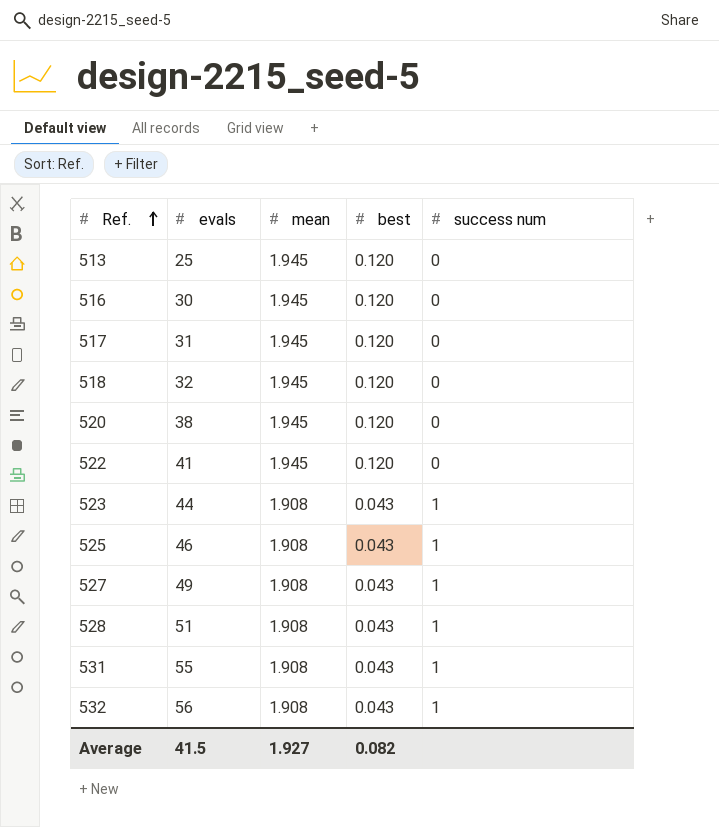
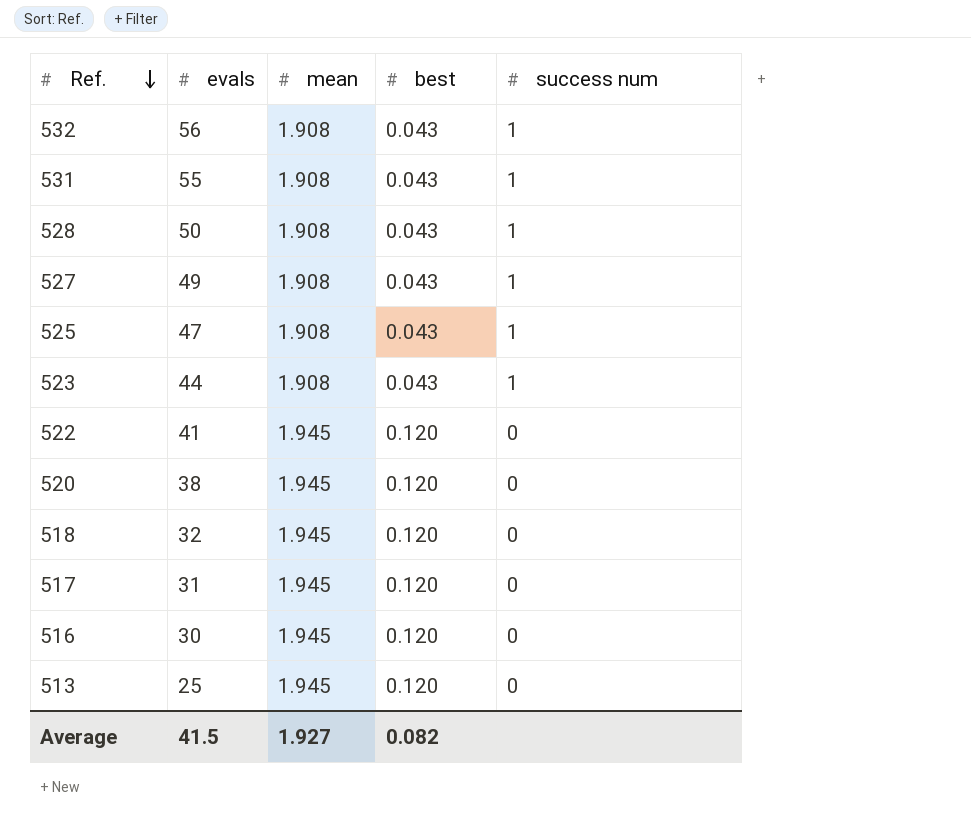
row order: Ref. ascending -> Ref. descending
528 | evals: 51 -> 50
525 | evals: 46 -> 47

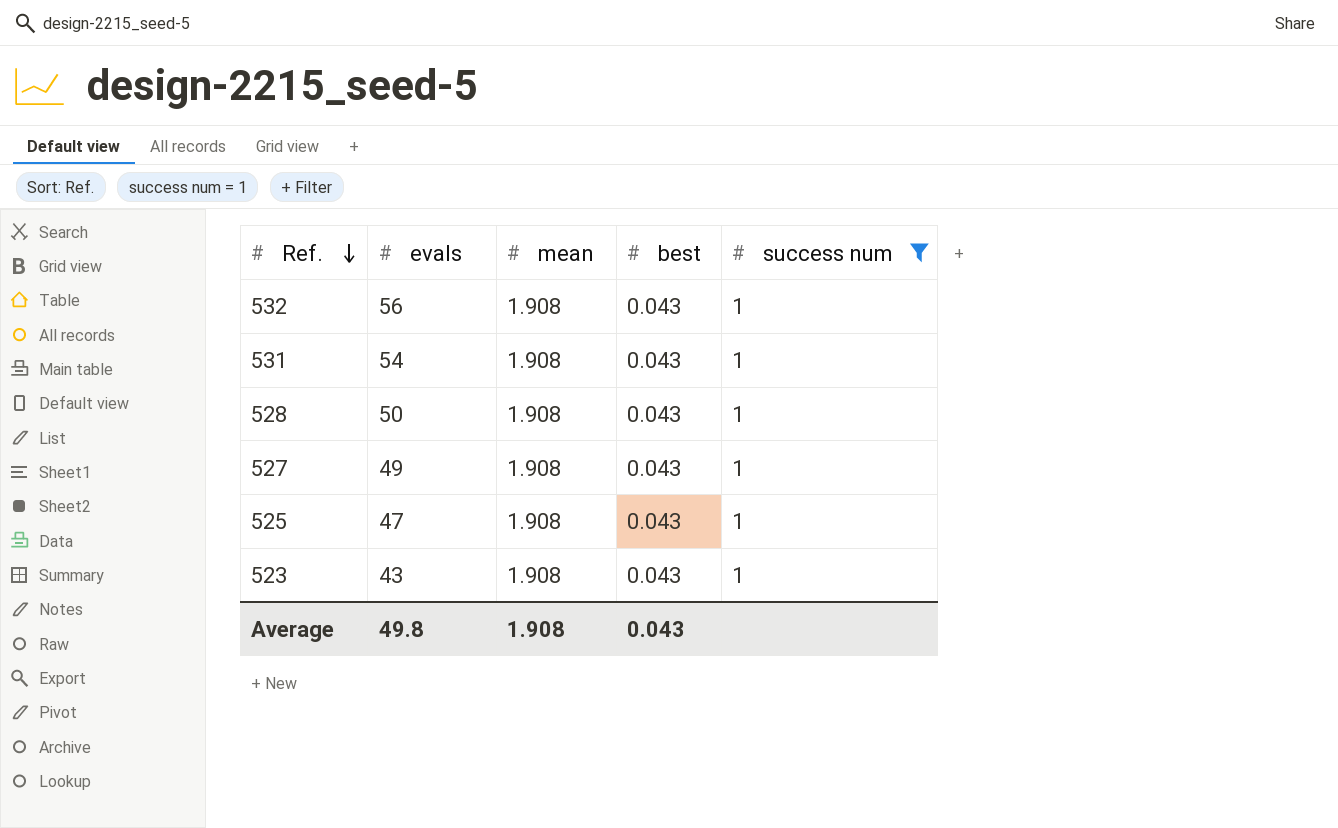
filter: none -> success num = 1
531 | evals: 55 -> 54
523 | evals: 44 -> 43
Average | evals: 41.5 -> 49.8
Average | mean: 1.927 -> 1.908
Average | best: 0.082 -> 0.043

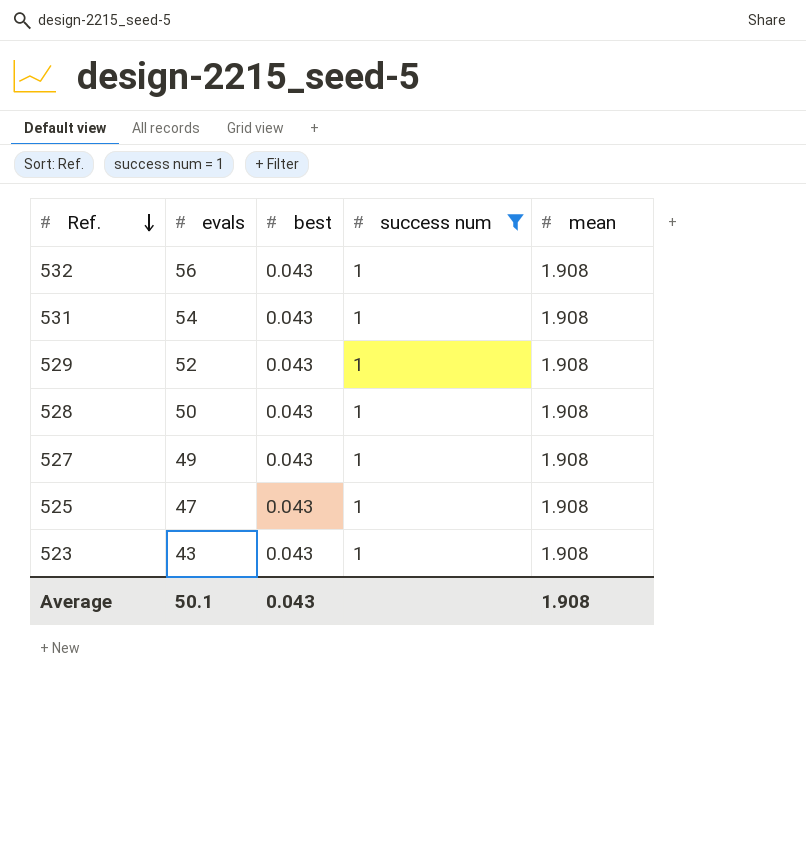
column mean | position: 3 -> 5
row 529: none -> 52 | 0.043 | 1 | 1.908
Average | evals: 49.8 -> 50.1

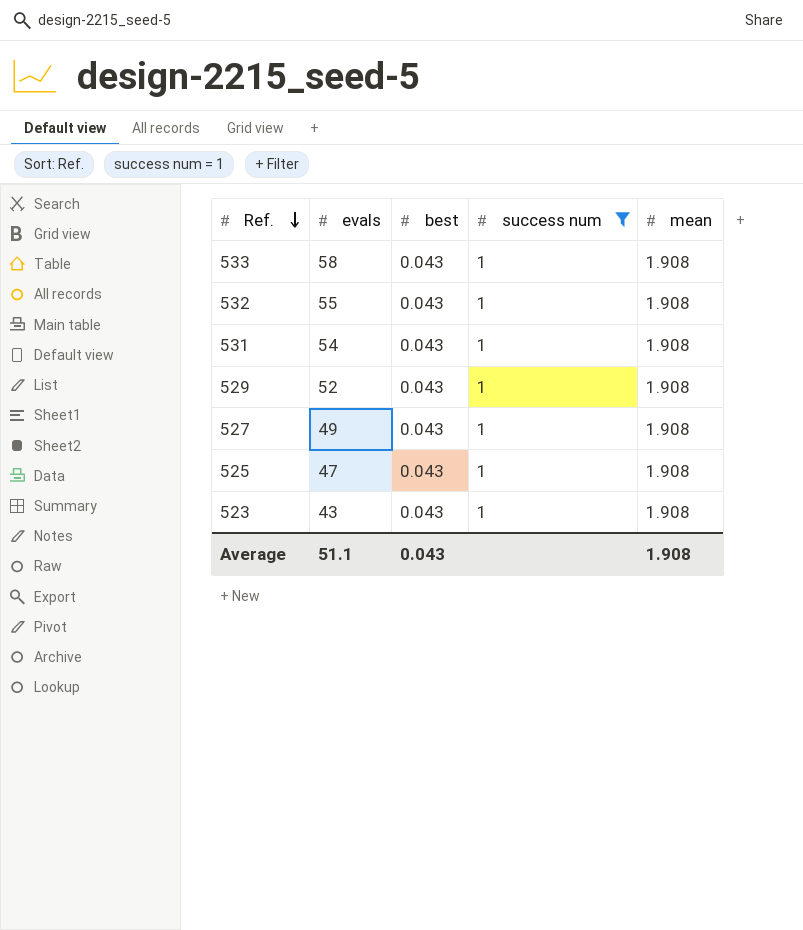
row 528: 50 | 0.043 | 1 | 1.908 -> none
row 533: none -> 58 | 0.043 | 1 | 1.908
532 | evals: 56 -> 55
Average | evals: 50.1 -> 51.1

